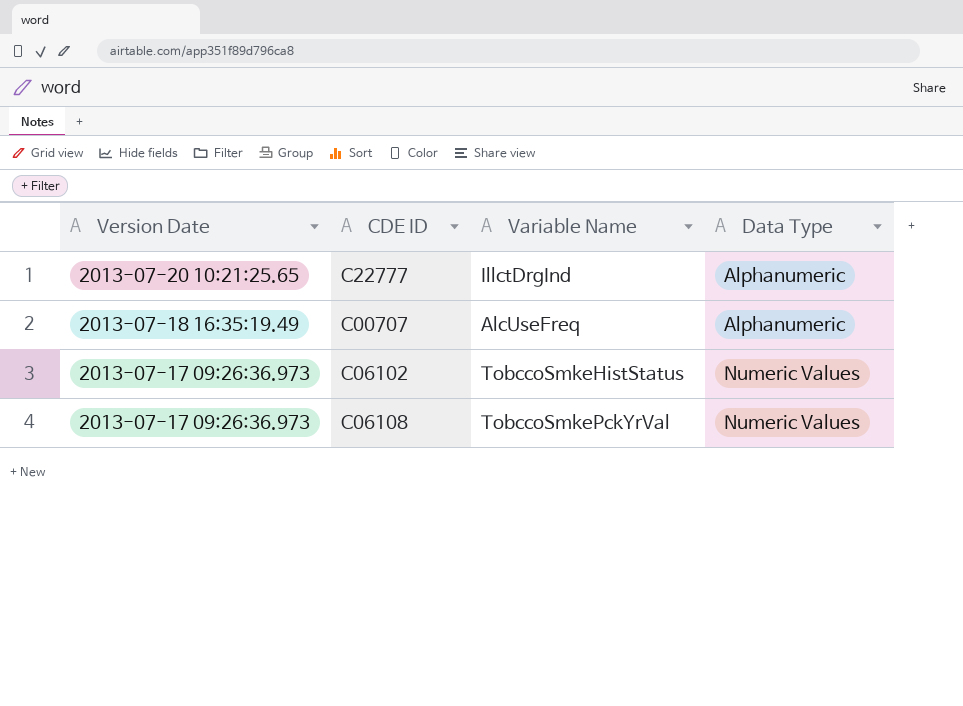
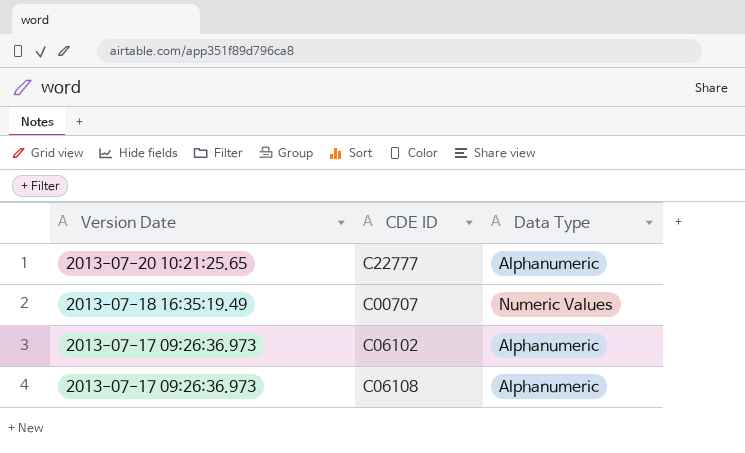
column Variable Name | position: 3 -> none
C00707 | Data Type: Alphanumeric -> Numeric Values
C06102 | Data Type: Numeric Values -> Alphanumeric
C06108 | Data Type: Numeric Values -> Alphanumeric

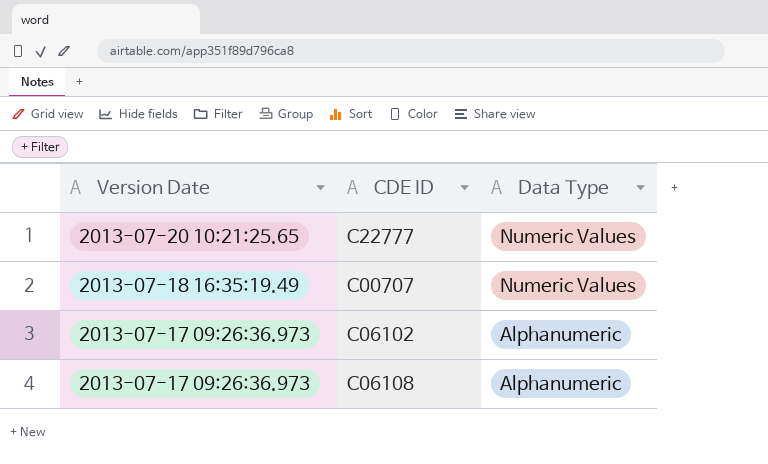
C22777 | Data Type: Alphanumeric -> Numeric Values

